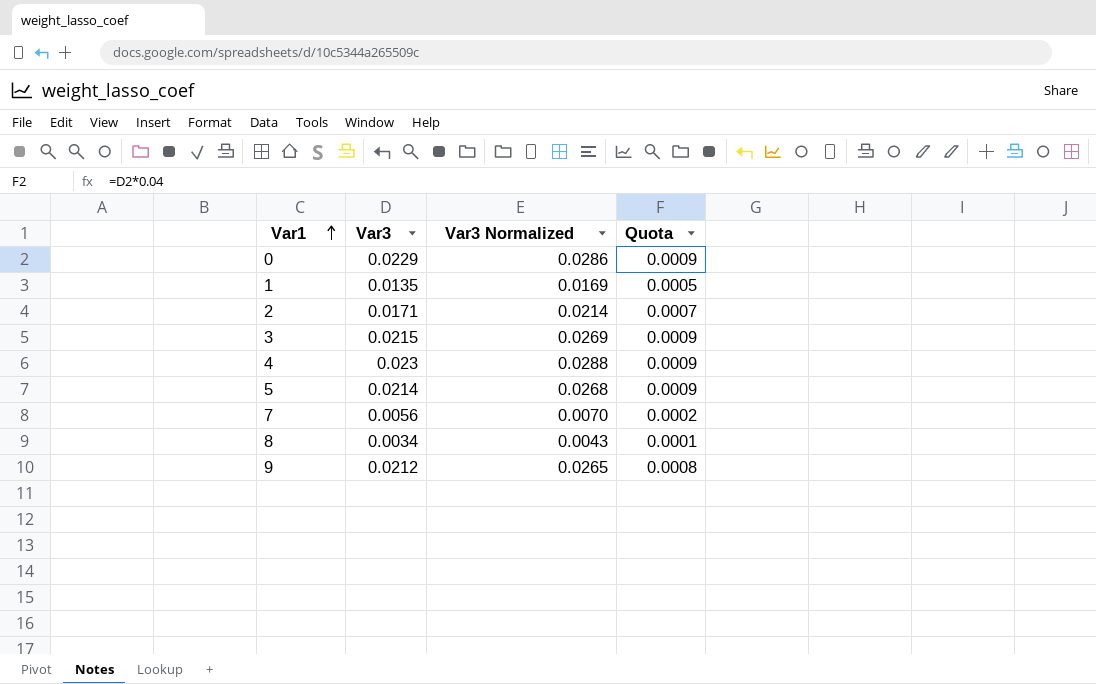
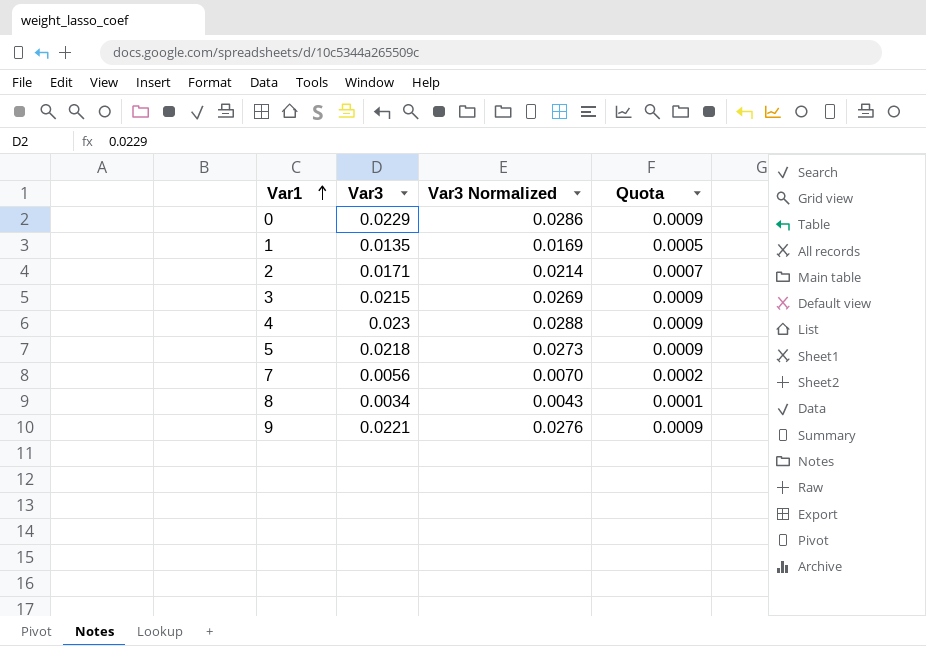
5 | Var3: 0.0214 -> 0.0218
5 | Var3 Normalized: 0.0268 -> 0.0273
9 | Var3: 0.0212 -> 0.0221
9 | Var3 Normalized: 0.0265 -> 0.0276
9 | Quota: 0.0008 -> 0.0009

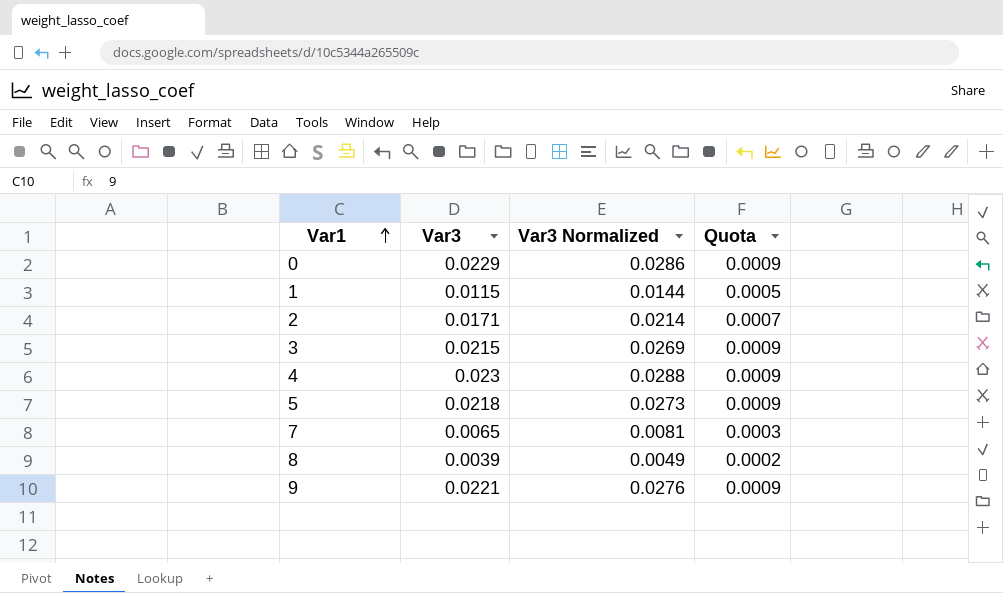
1 | Var3: 0.0135 -> 0.0115
1 | Var3 Normalized: 0.0169 -> 0.0144
7 | Var3: 0.0056 -> 0.0065
7 | Var3 Normalized: 0.0070 -> 0.0081
7 | Quota: 0.0002 -> 0.0003
8 | Var3: 0.0034 -> 0.0039
8 | Var3 Normalized: 0.0043 -> 0.0049
8 | Quota: 0.0001 -> 0.0002

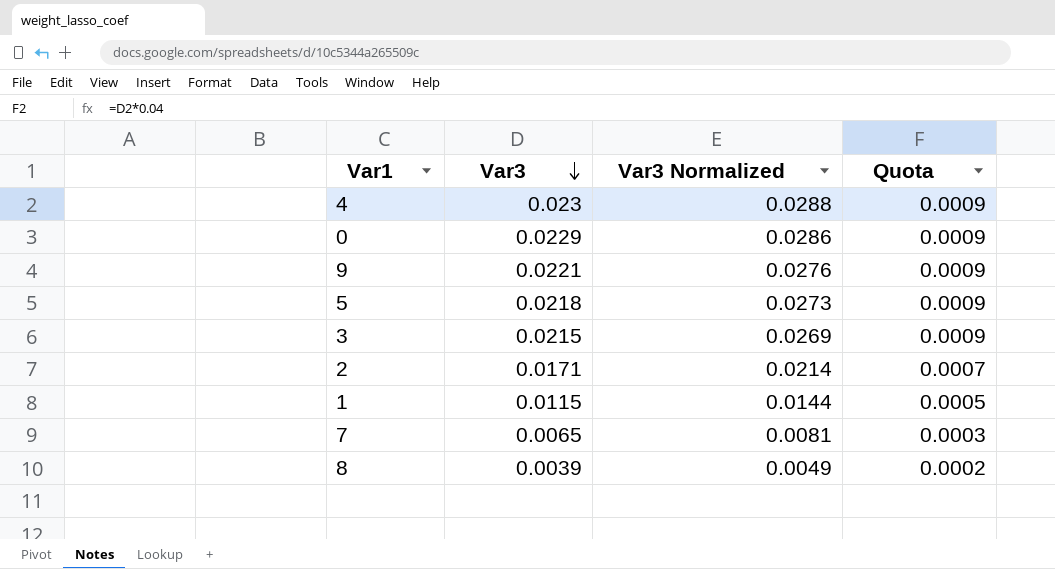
row order: Var1 ascending -> Var3 descending

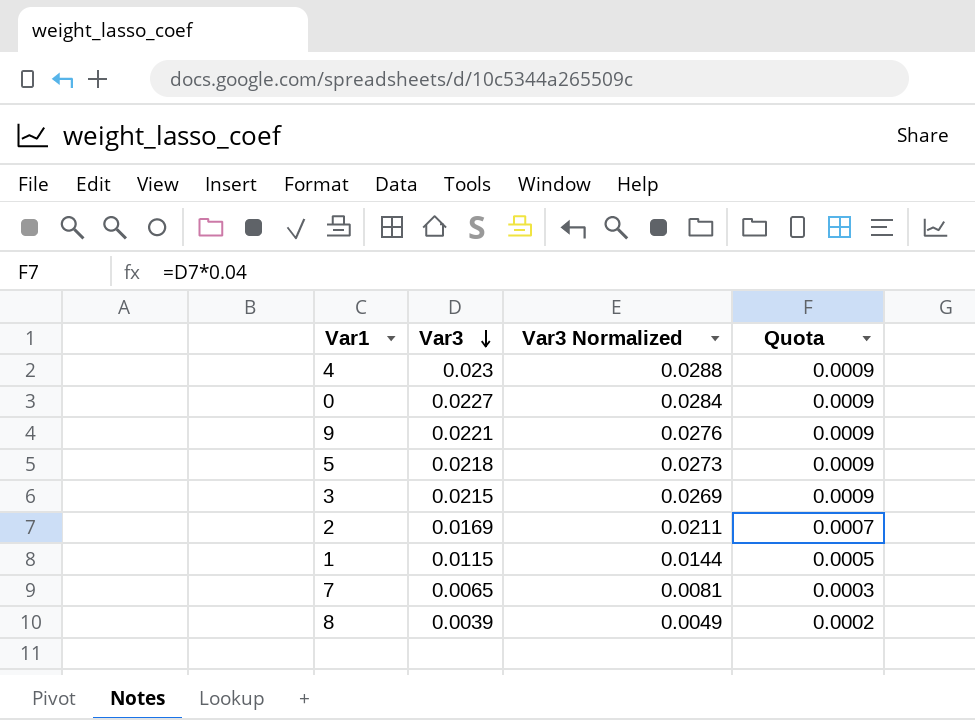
0 | Var3: 0.0229 -> 0.0227
0 | Var3 Normalized: 0.0286 -> 0.0284
2 | Var3: 0.0171 -> 0.0169
2 | Var3 Normalized: 0.0214 -> 0.0211

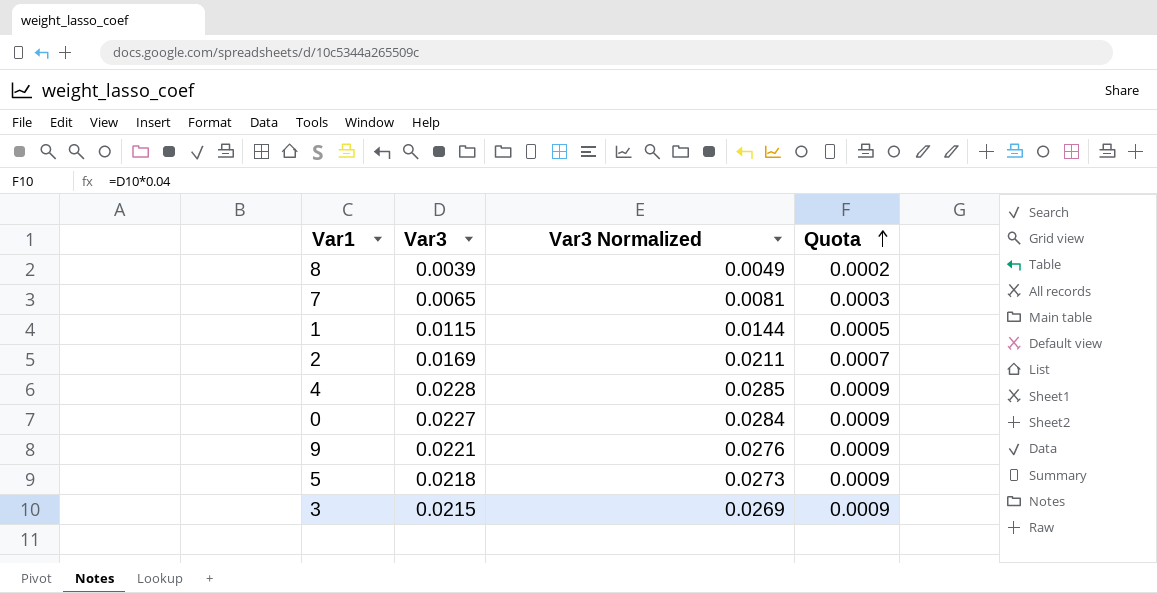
row order: Var3 descending -> Quota ascending
4 | Var3: 0.023 -> 0.0228
4 | Var3 Normalized: 0.0288 -> 0.0285

